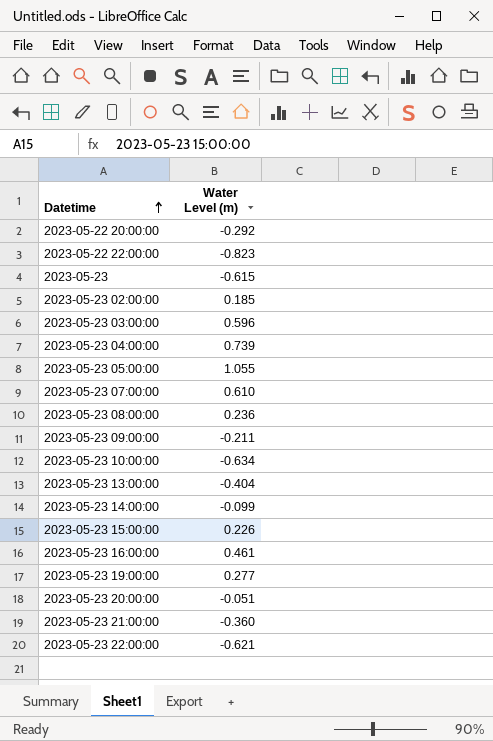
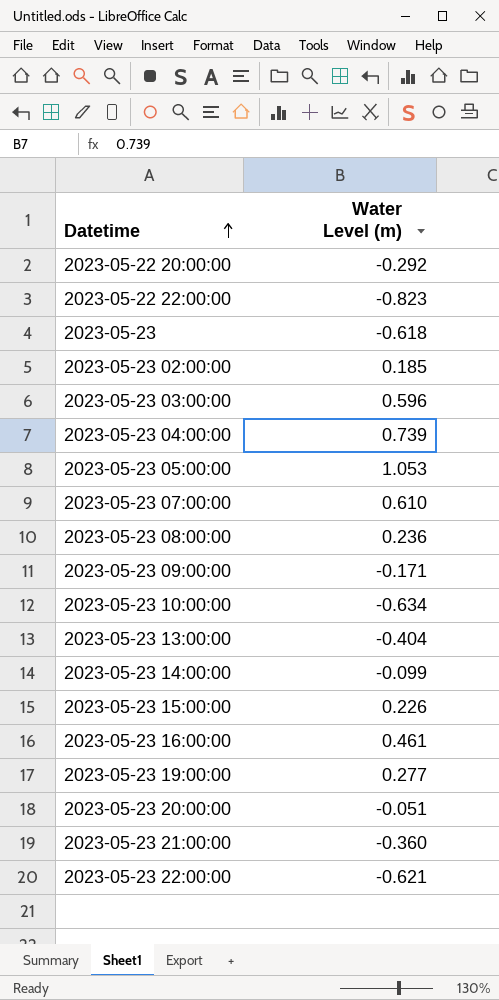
2023-05-23 | Water Level (m): -0.615 -> -0.618
2023-05-23 05:00:00 | Water Level (m): 1.055 -> 1.053
2023-05-23 09:00:00 | Water Level (m): -0.211 -> -0.171

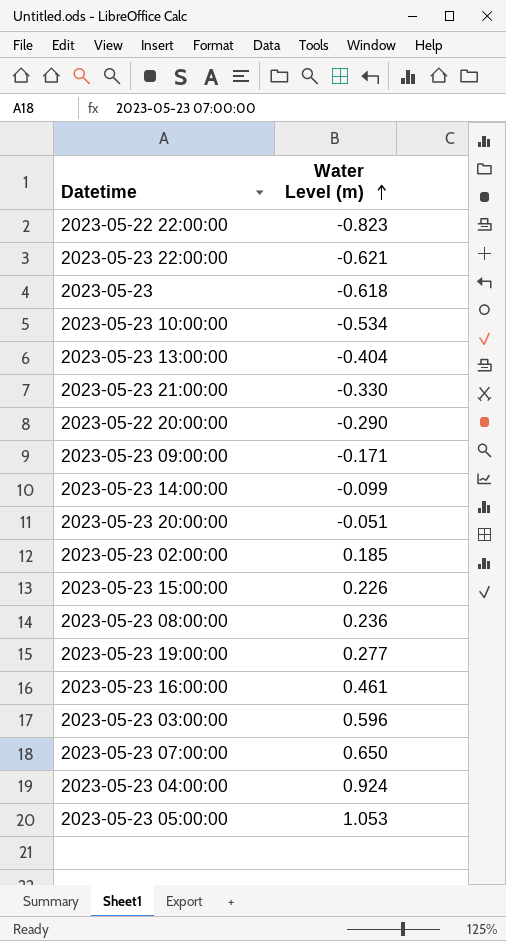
row order: Datetime ascending -> Water Level (m) ascending
2023-05-23 10:00:00 | Water Level (m): -0.634 -> -0.534
2023-05-23 21:00:00 | Water Level (m): -0.360 -> -0.330
2023-05-22 20:00:00 | Water Level (m): -0.292 -> -0.290
2023-05-23 07:00:00 | Water Level (m): 0.610 -> 0.650
2023-05-23 04:00:00 | Water Level (m): 0.739 -> 0.924

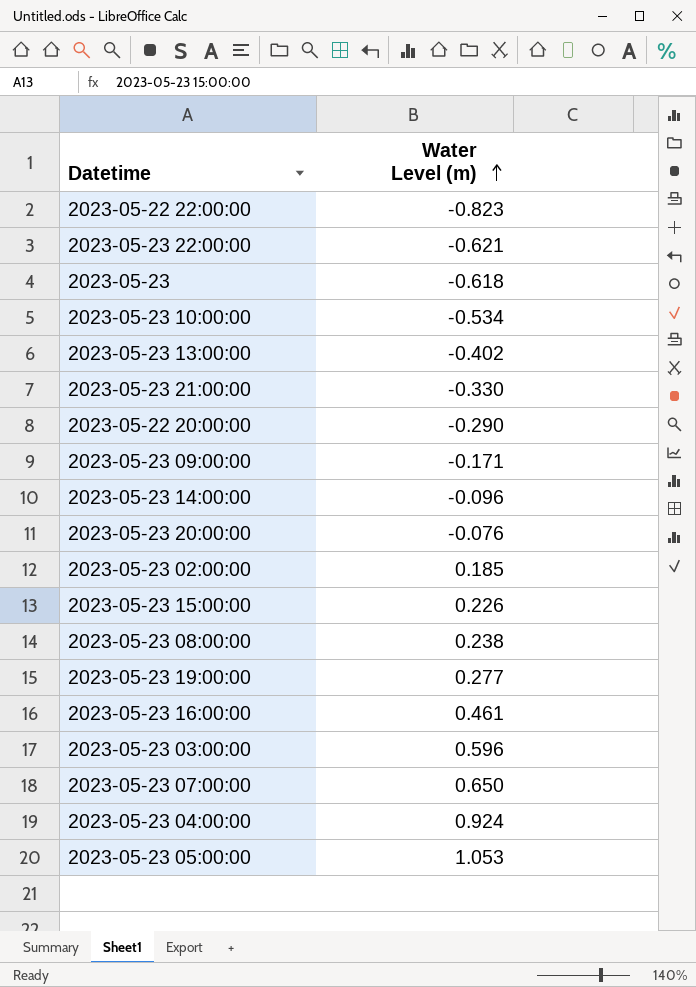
2023-05-23 13:00:00 | Water Level (m): -0.404 -> -0.402
2023-05-23 14:00:00 | Water Level (m): -0.099 -> -0.096
2023-05-23 20:00:00 | Water Level (m): -0.051 -> -0.076
2023-05-23 08:00:00 | Water Level (m): 0.236 -> 0.238

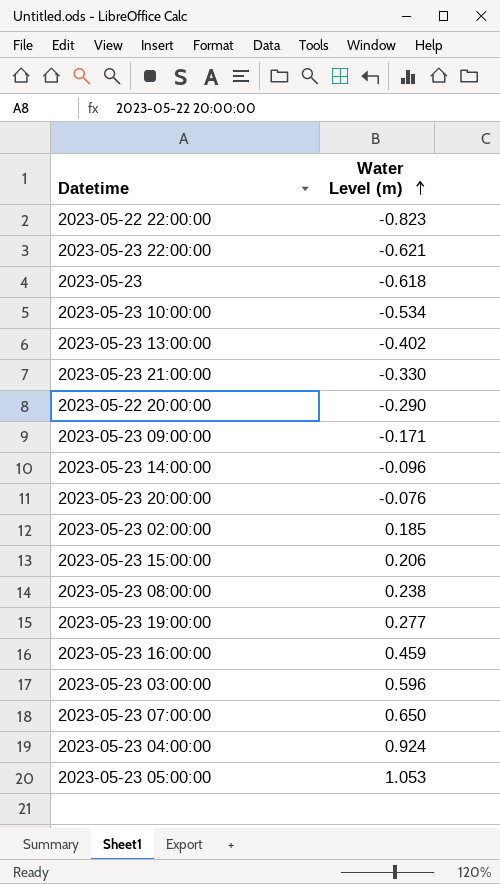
2023-05-23 15:00:00 | Water Level (m): 0.226 -> 0.206
2023-05-23 16:00:00 | Water Level (m): 0.461 -> 0.459

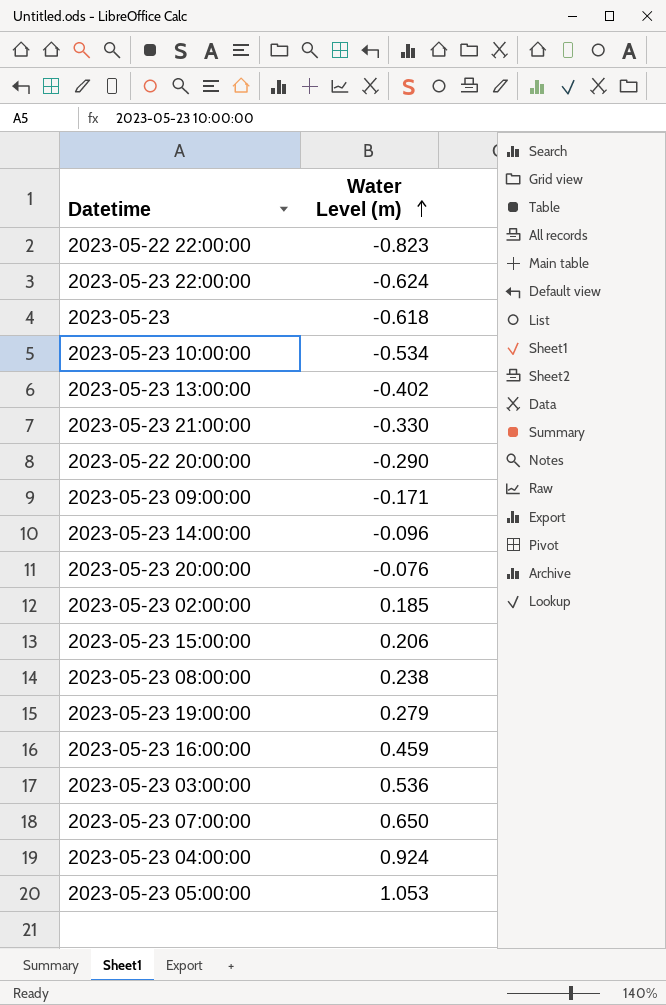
2023-05-23 22:00:00 | Water Level (m): -0.621 -> -0.624
2023-05-23 19:00:00 | Water Level (m): 0.277 -> 0.279
2023-05-23 03:00:00 | Water Level (m): 0.596 -> 0.536

